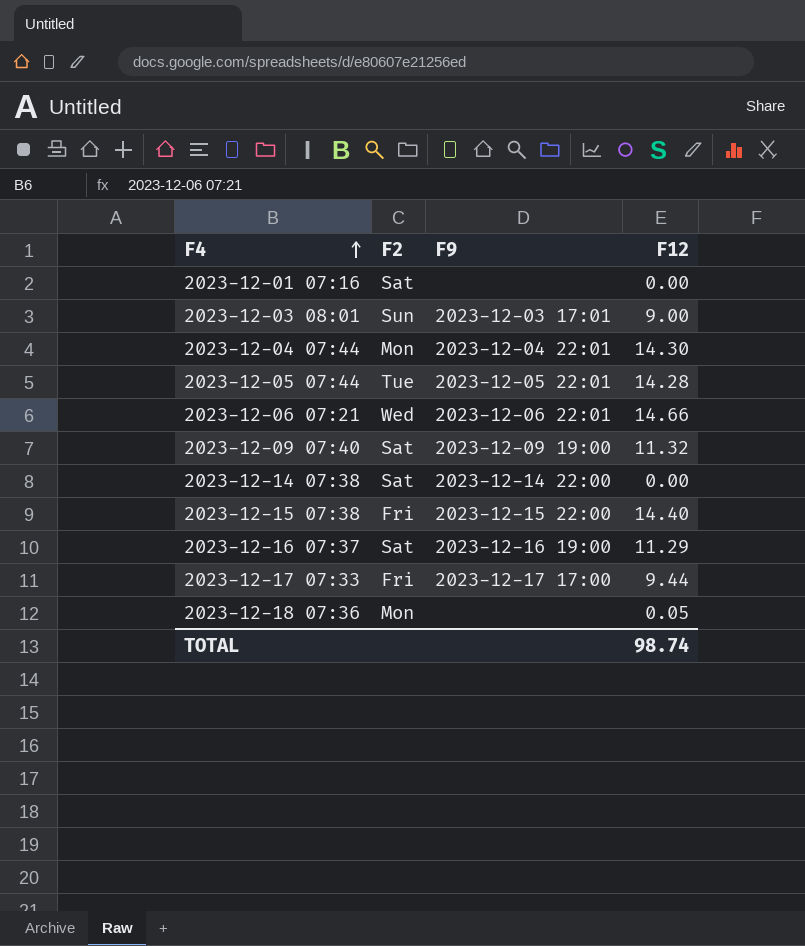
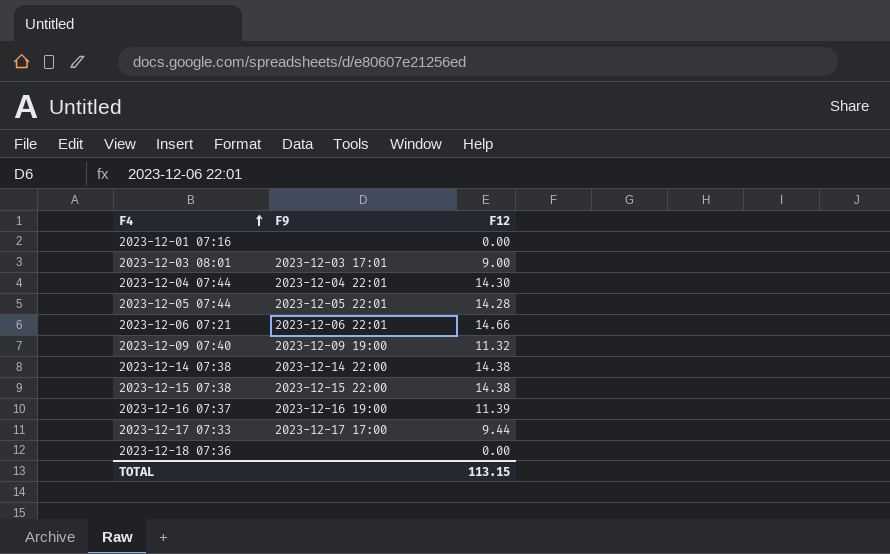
column F2 | position: 2 -> none
2023-12-14 07:38 | F12: 0.00 -> 14.38
2023-12-15 07:38 | F12: 14.40 -> 14.38
2023-12-16 07:37 | F12: 11.29 -> 11.39
2023-12-18 07:36 | F12: 0.05 -> 0.00
TOTAL | F12: 98.74 -> 113.15

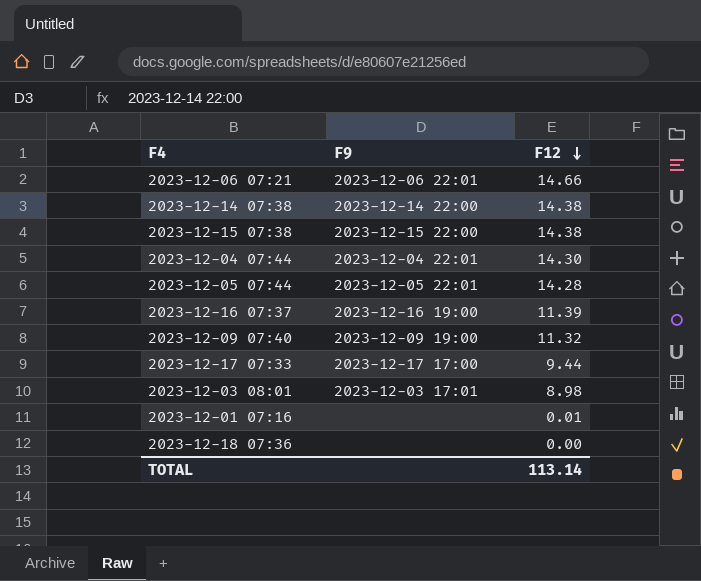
row order: F4 ascending -> F12 descending
2023-12-03 08:01 | F12: 9.00 -> 8.98
2023-12-01 07:16 | F12: 0.00 -> 0.01
TOTAL | F12: 113.15 -> 113.14

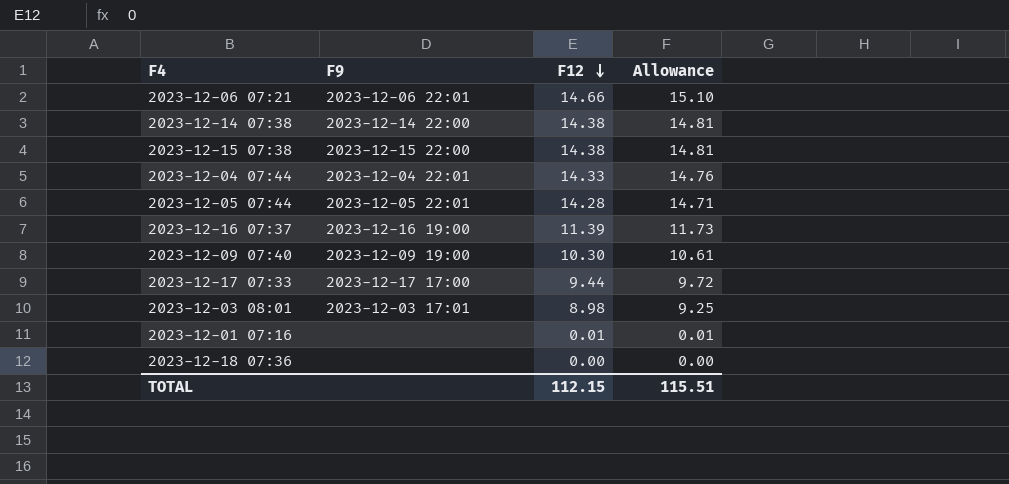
column Allowance | formula: none -> [F12] * 1.03
2023-12-04 07:44 | F12: 14.30 -> 14.33
2023-12-09 07:40 | F12: 11.32 -> 10.30
TOTAL | F12: 113.14 -> 112.15

